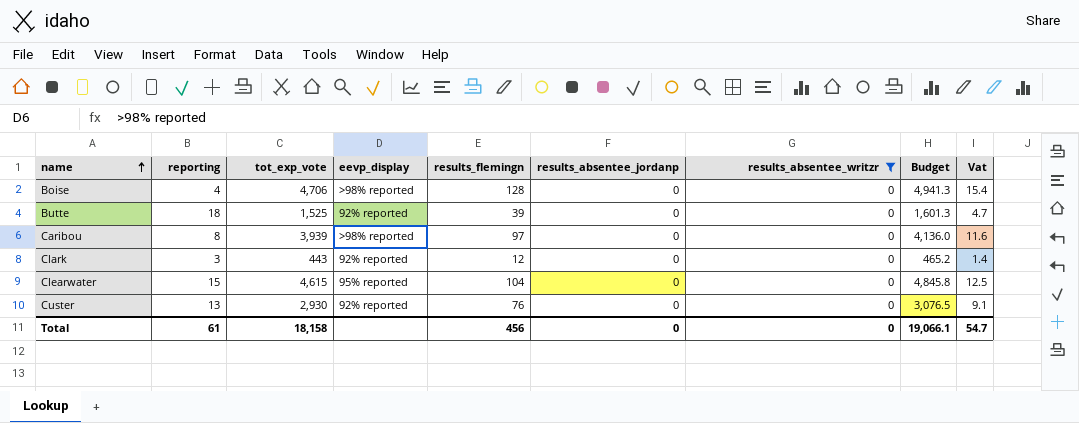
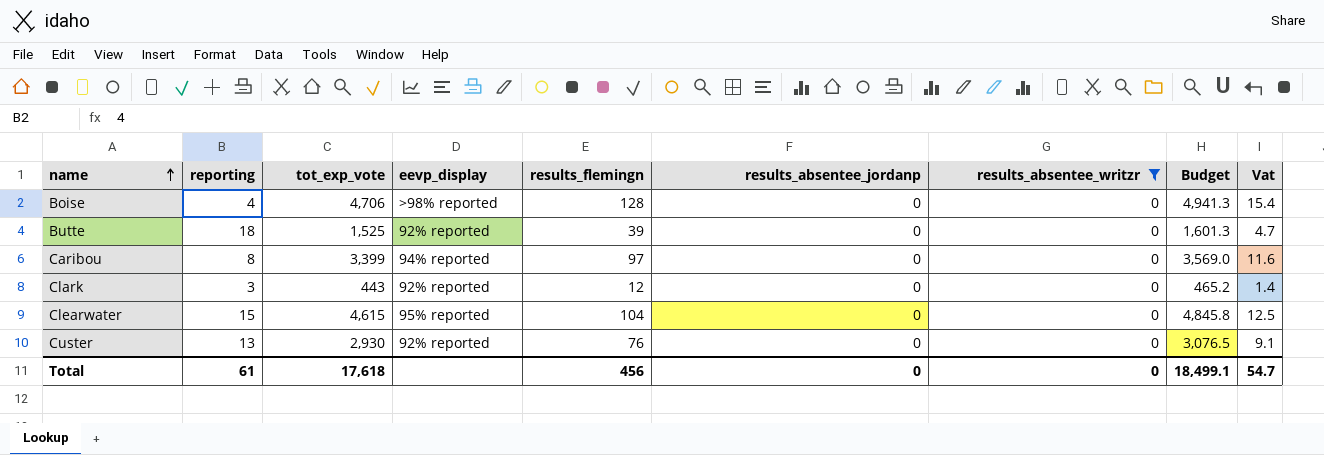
Caribou | tot_exp_vote: 3,939 -> 3,399
Caribou | eevp_display: >98% reported -> 94% reported
Caribou | Budget: 4,136.0 -> 3,569.0
Total | tot_exp_vote: 18,158 -> 17,618
Total | Budget: 19,066.1 -> 18,499.1

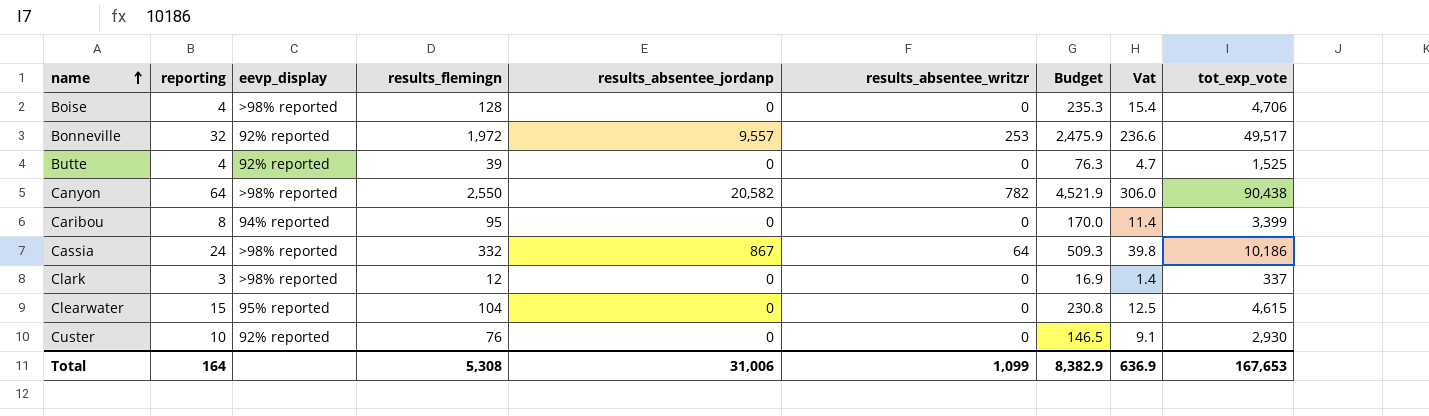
filter: results_absentee_writzr = 0 -> none
column Budget | formula: [tot_exp_vote] * 1.05 -> [tot_exp_vote] * 0.05
column tot_exp_vote | position: 3 -> 9
Butte | reporting: 18 -> 4
Caribou | results_flemingn: 97 -> 95
Caribou | Vat: 11.6 -> 11.4
Clark | eevp_display: 92% reported -> >98% reported
Clark | tot_exp_vote: 443 -> 337
Custer | reporting: 13 -> 10
Total | reporting: 61 -> 164
Total | results_flemingn: 456 -> 5,308
Total | results_absentee_jordanp: 0 -> 31,006
Total | results_absentee_writzr: 0 -> 1,099
Total | Budget: 18,499.1 -> 8,382.9
Total | Vat: 54.7 -> 636.9
Total | tot_exp_vote: 17,618 -> 167,653

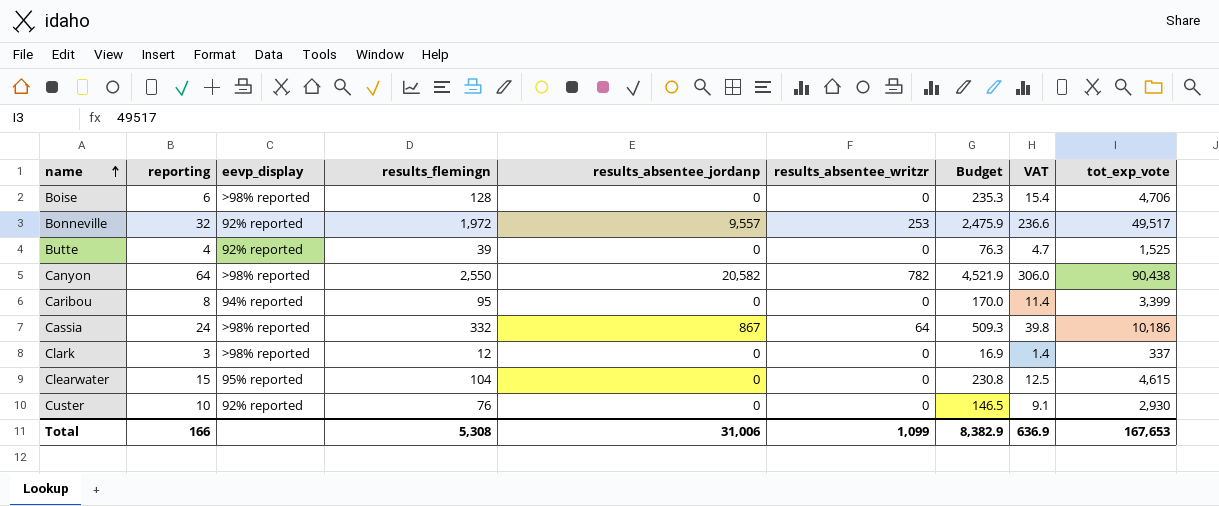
column name: Vat -> VAT
Boise | reporting: 4 -> 6
Total | reporting: 164 -> 166

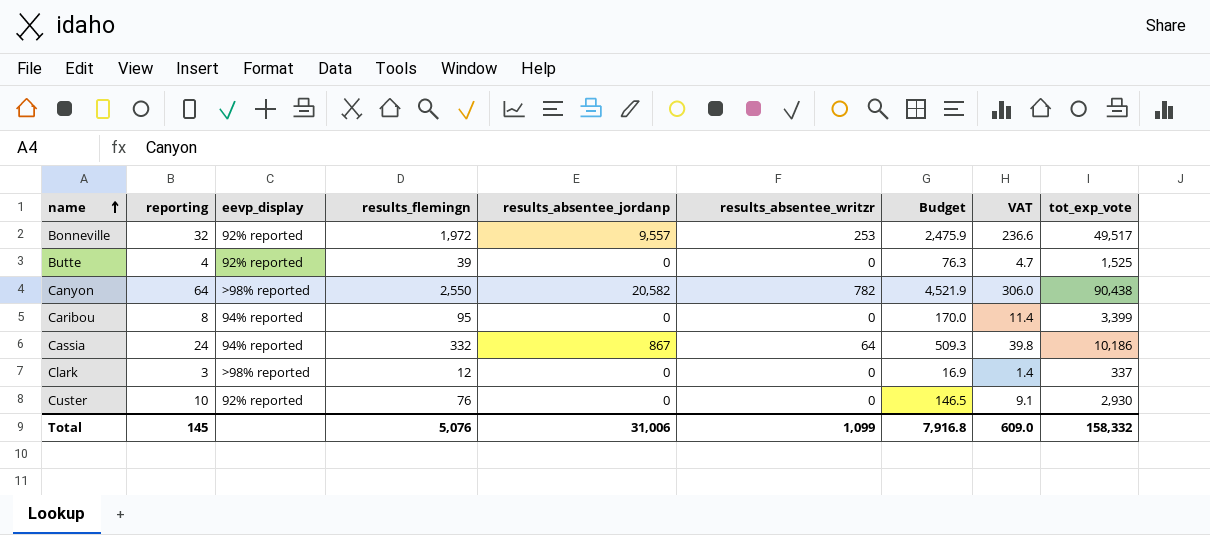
row Boise: 6 | >98% reported | 128 | 0 | 0 | 235.3 | 15.4 | 4,706 -> none
row Clearwater: 15 | 95% reported | 104 | 0 | 0 | 230.8 | 12.5 | 4,615 -> none
Cassia | eevp_display: >98% reported -> 94% reported
Total | reporting: 166 -> 145
Total | results_flemingn: 5,308 -> 5,076
Total | Budget: 8,382.9 -> 7,916.8
Total | VAT: 636.9 -> 609.0
Total | tot_exp_vote: 167,653 -> 158,332

